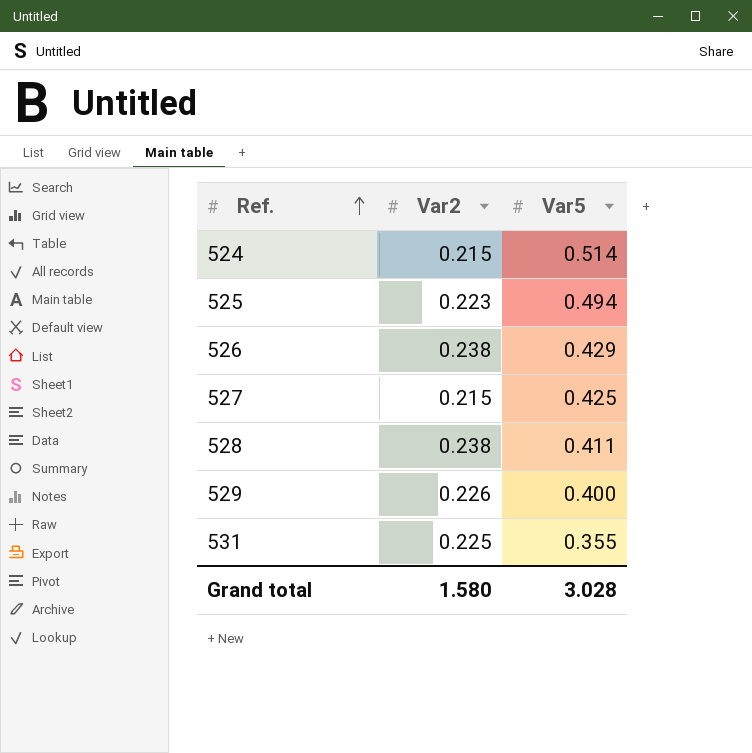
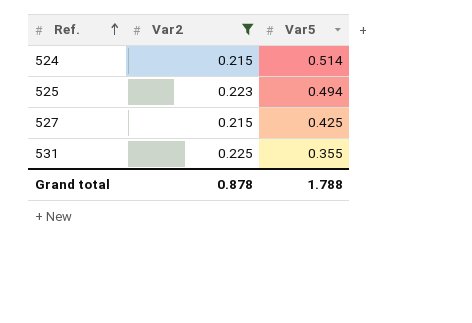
filter: none -> Var2 <= 0.225
Grand total | Var2: 1.580 -> 0.878
Grand total | Var5: 3.028 -> 1.788

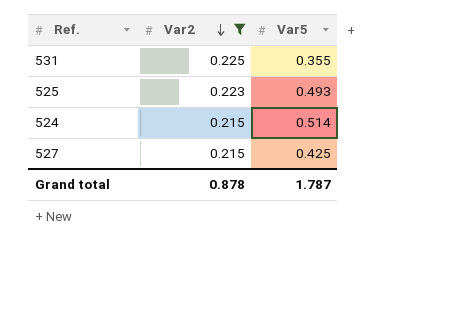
row order: Ref. ascending -> Var2 descending
525 | Var5: 0.494 -> 0.493
Grand total | Var5: 1.788 -> 1.787

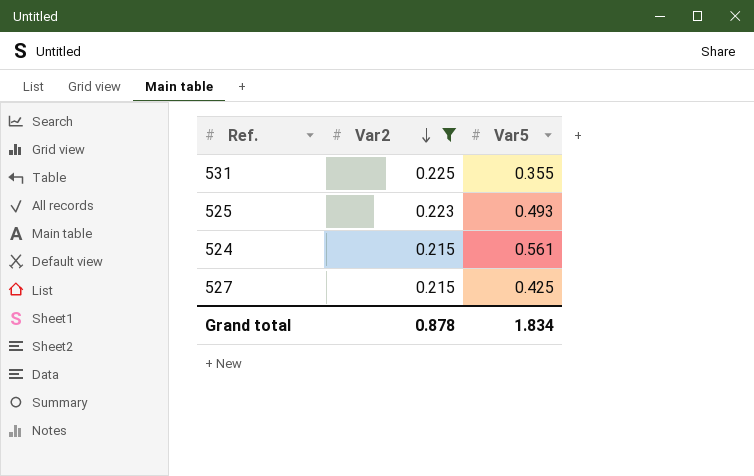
524 | Var5: 0.514 -> 0.561
Grand total | Var5: 1.787 -> 1.834

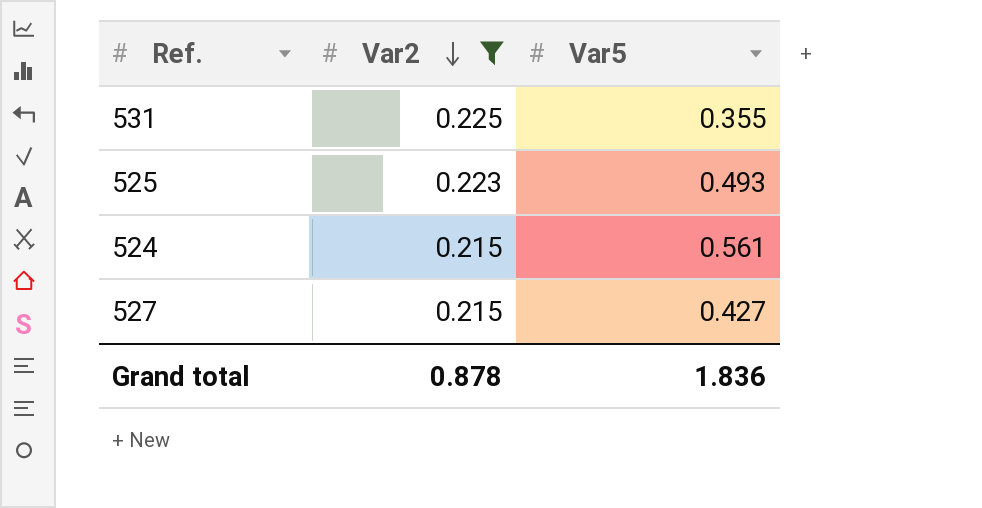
527 | Var5: 0.425 -> 0.427
Grand total | Var5: 1.834 -> 1.836

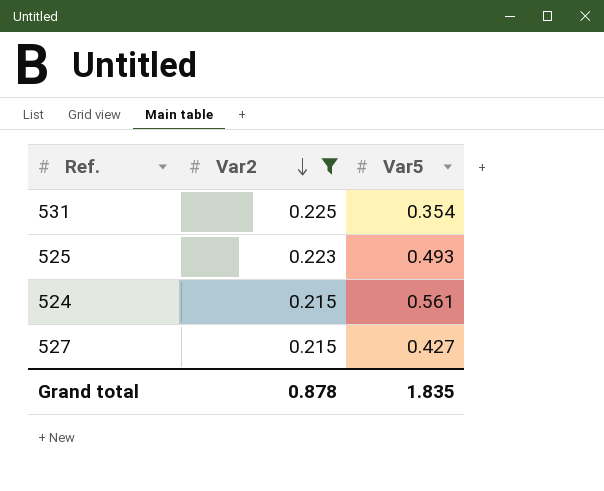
531 | Var5: 0.355 -> 0.354
Grand total | Var5: 1.836 -> 1.835

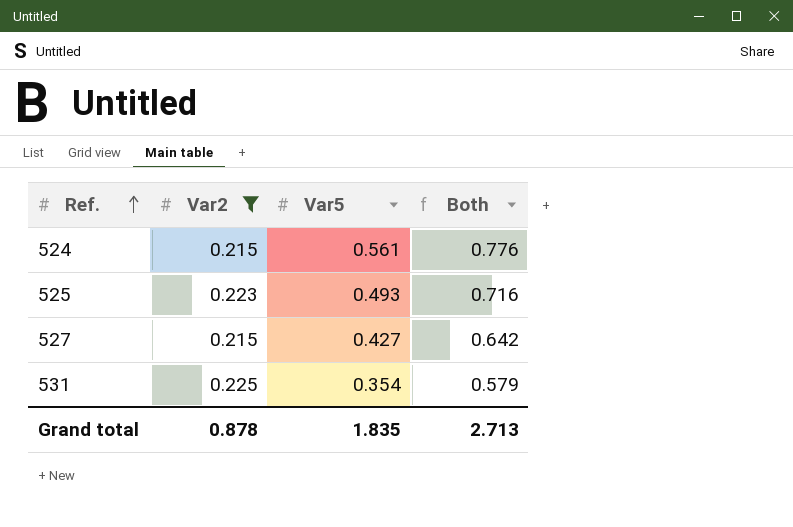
row order: Var2 descending -> Ref. ascending
column Both | formula: none -> [Var2] + [Var5]

